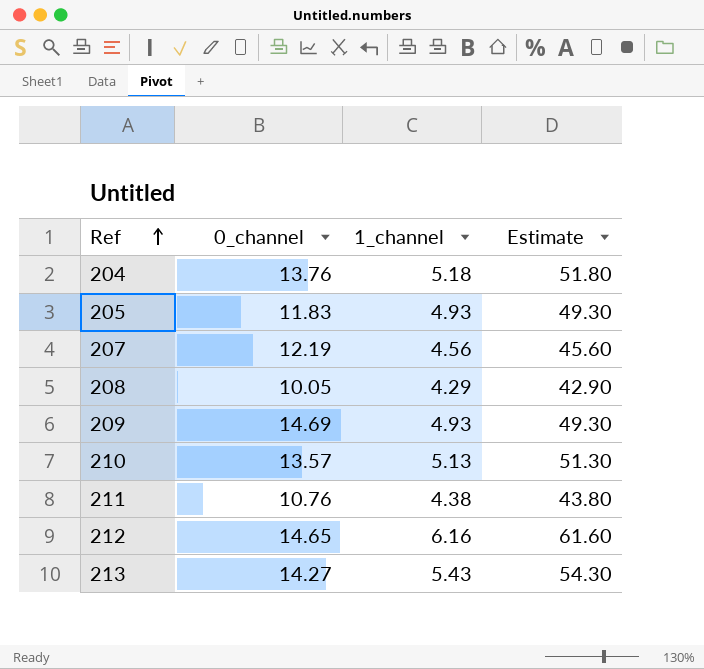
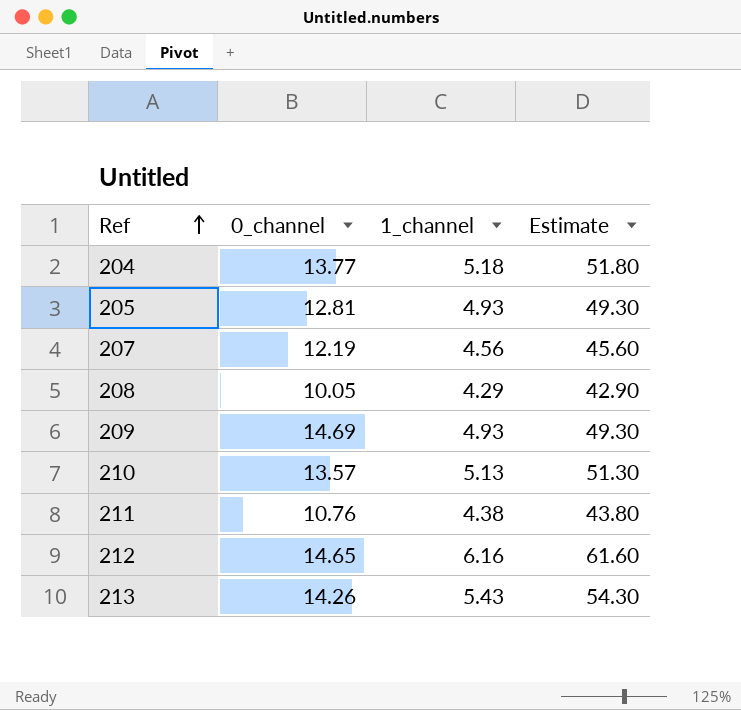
204 | 0_channel: 13.76 -> 13.77
205 | 0_channel: 11.83 -> 12.81
213 | 0_channel: 14.27 -> 14.26

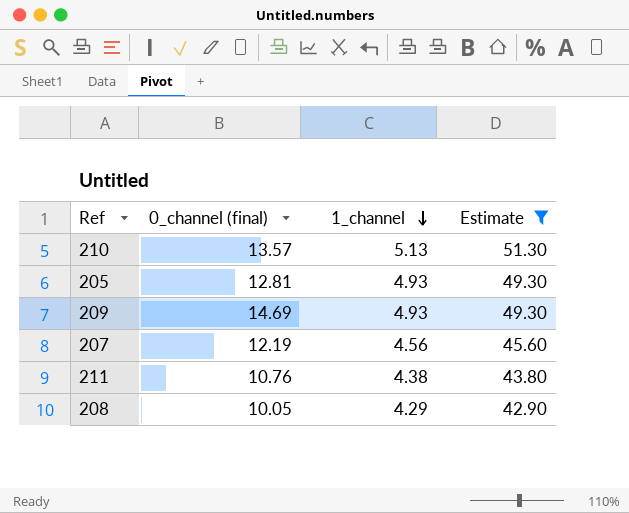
filter: none -> Estimate <= 51.30
row order: Ref ascending -> 1_channel descending
column name: 0_channel -> 0_channel (final)

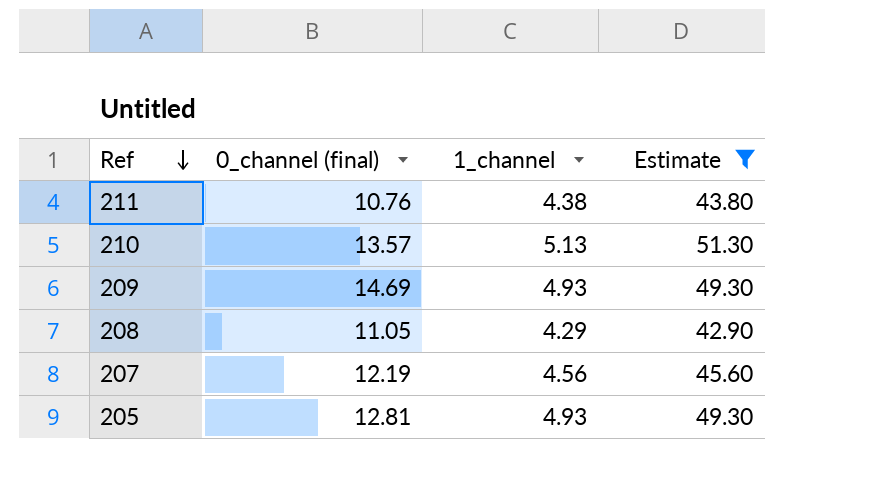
row order: 1_channel descending -> Ref descending
208 | 0_channel (final): 10.05 -> 11.05

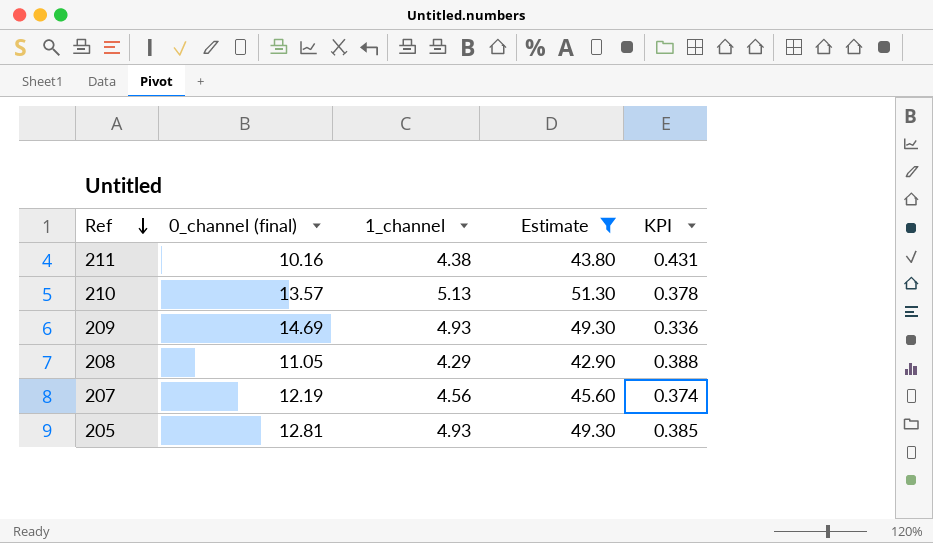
column KPI | formula: none -> [1_channel] / [0_channel (final)]
211 | 0_channel (final): 10.76 -> 10.16

